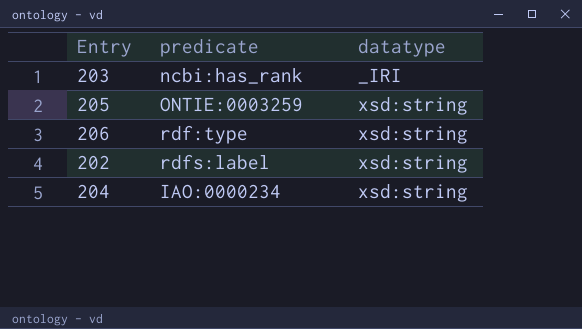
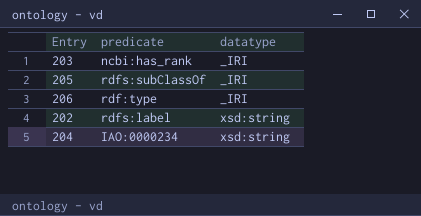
205 | predicate: ONTIE:0003259 -> rdfs:subClassOf
205 | datatype: xsd:string -> _IRI
206 | datatype: xsd:string -> _IRI

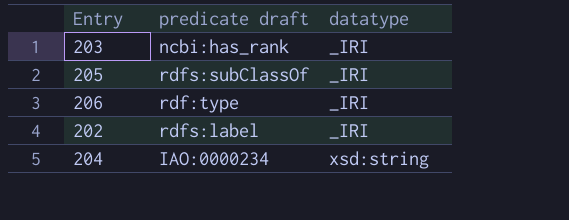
column name: predicate -> predicate draft
202 | datatype: xsd:string -> _IRI

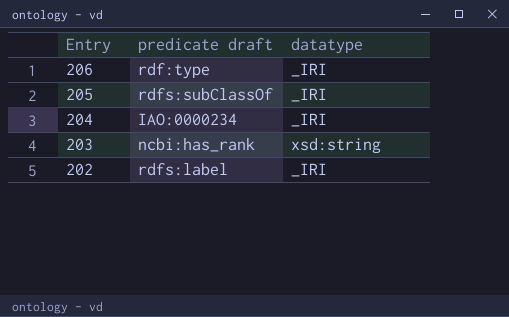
row order: datatype ascending -> Entry descending
204 | datatype: xsd:string -> _IRI
203 | datatype: _IRI -> xsd:string

